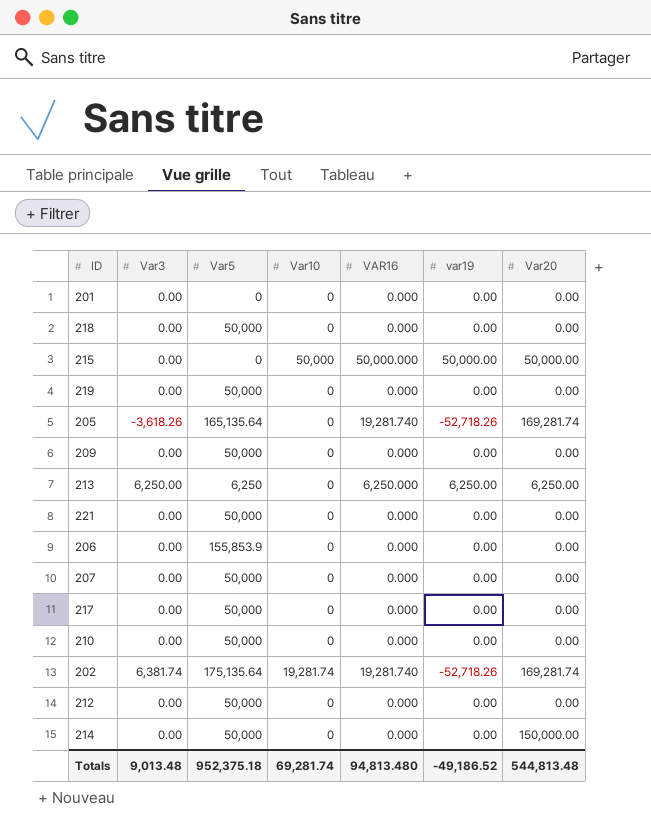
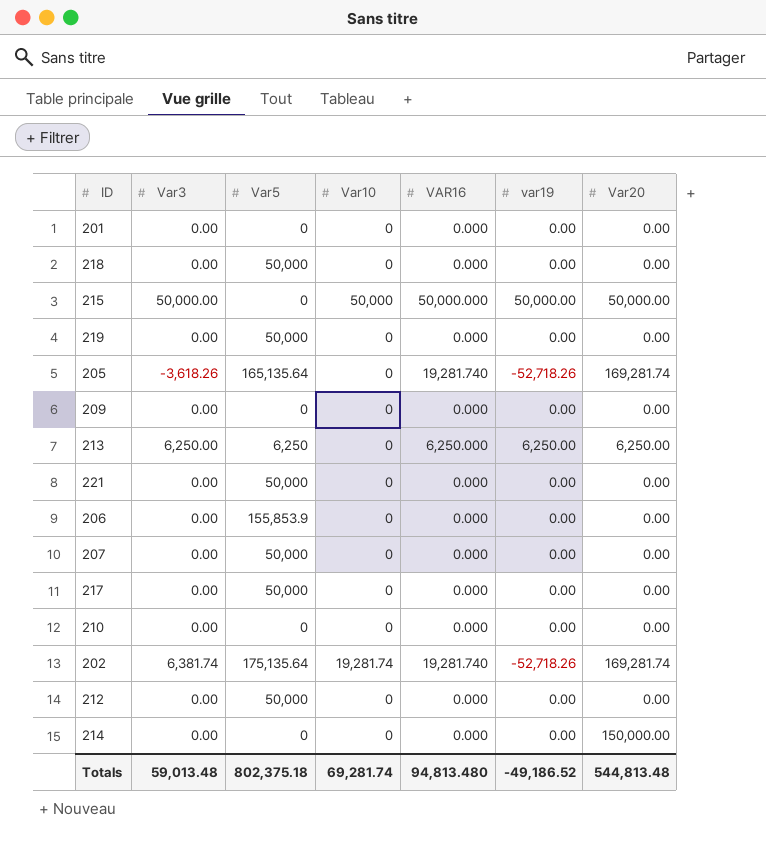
215 | Var3: 0.00 -> 50,000.00
209 | Var5: 50,000 -> 0
210 | Var5: 50,000 -> 0
214 | Var5: 50,000 -> 0
Totals | Var3: 9,013.48 -> 59,013.48
Totals | Var5: 952,375.18 -> 802,375.18

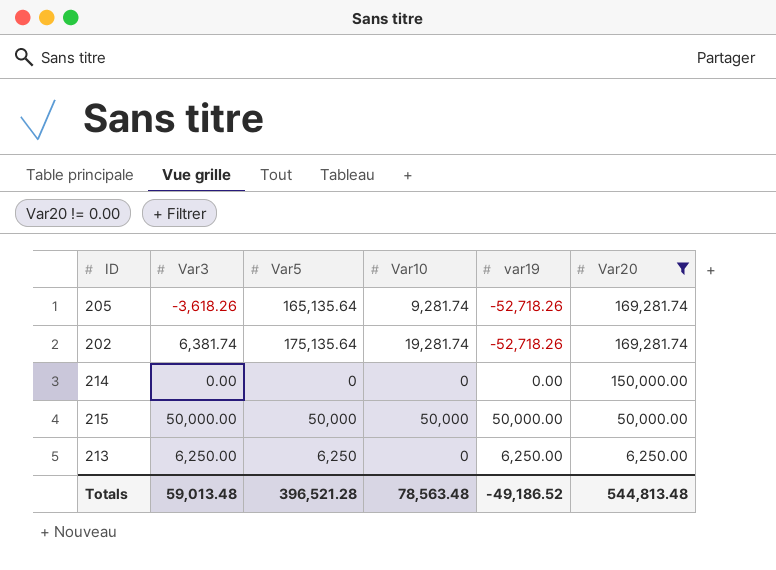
filter: none -> Var20 != 0.00
row order: none -> Var20 descending
column VAR16 | position: 5 -> none
205 | Var10: 0 -> 9,281.74
215 | Var5: 0 -> 50,000
Totals | Var5: 802,375.18 -> 396,521.28
Totals | Var10: 69,281.74 -> 78,563.48

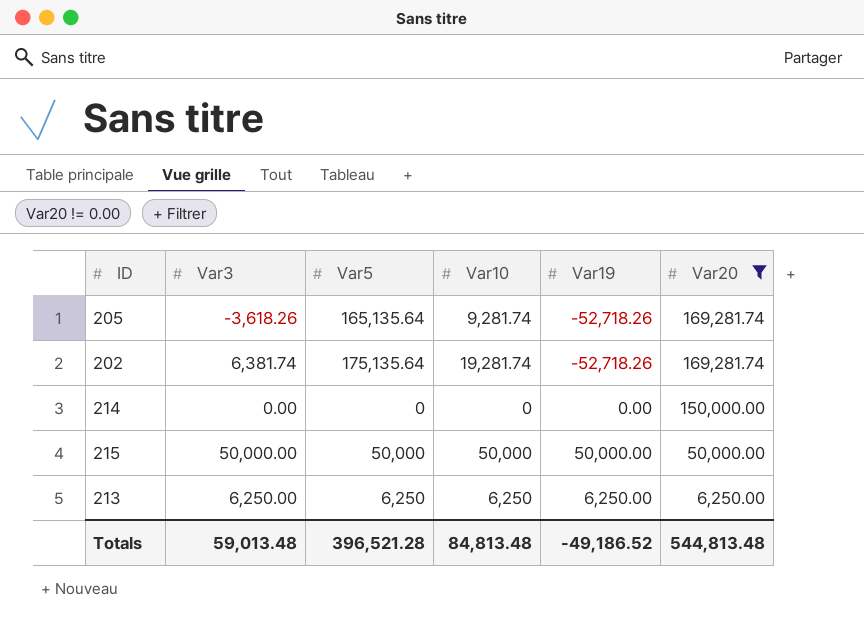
column name: var19 -> Var19
213 | Var10: 0 -> 6,250
Totals | Var10: 78,563.48 -> 84,813.48

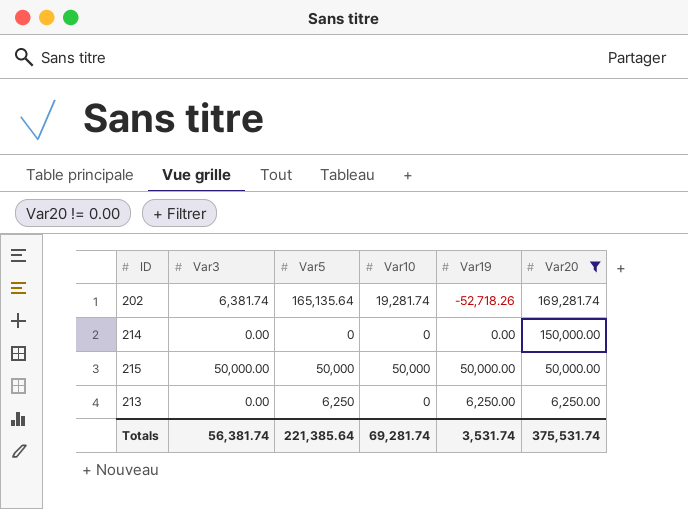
row 205: -3,618.26 | 165,135.64 | 9,281.74 | -52,718.26 | 169,281.74 -> none
202 | Var5: 175,135.64 -> 165,135.64
213 | Var3: 6,250.00 -> 0.00
213 | Var10: 6,250 -> 0
Totals | Var3: 59,013.48 -> 56,381.74
Totals | Var5: 396,521.28 -> 221,385.64
Totals | Var10: 84,813.48 -> 69,281.74
Totals | Var19: -49,186.52 -> 3,531.74
Totals | Var20: 544,813.48 -> 375,531.74

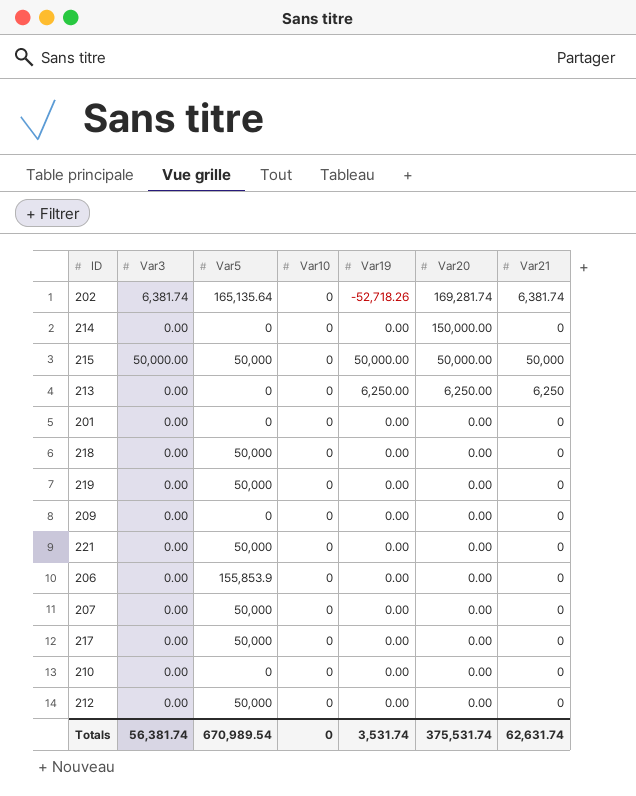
filter: Var20 != 0.00 -> none
column Var21 | position: none -> 7
202 | Var10: 19,281.74 -> 0
215 | Var10: 50,000 -> 0
213 | Var5: 6,250 -> 0
Totals | Var5: 221,385.64 -> 670,989.54
Totals | Var10: 69,281.74 -> 0

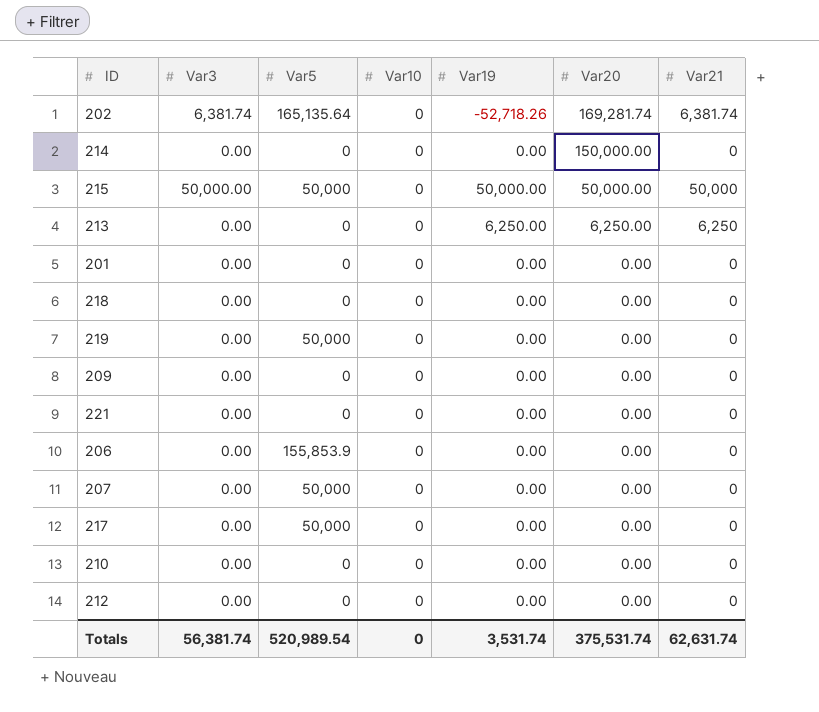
218 | Var5: 50,000 -> 0
221 | Var5: 50,000 -> 0
212 | Var5: 50,000 -> 0
Totals | Var5: 670,989.54 -> 520,989.54

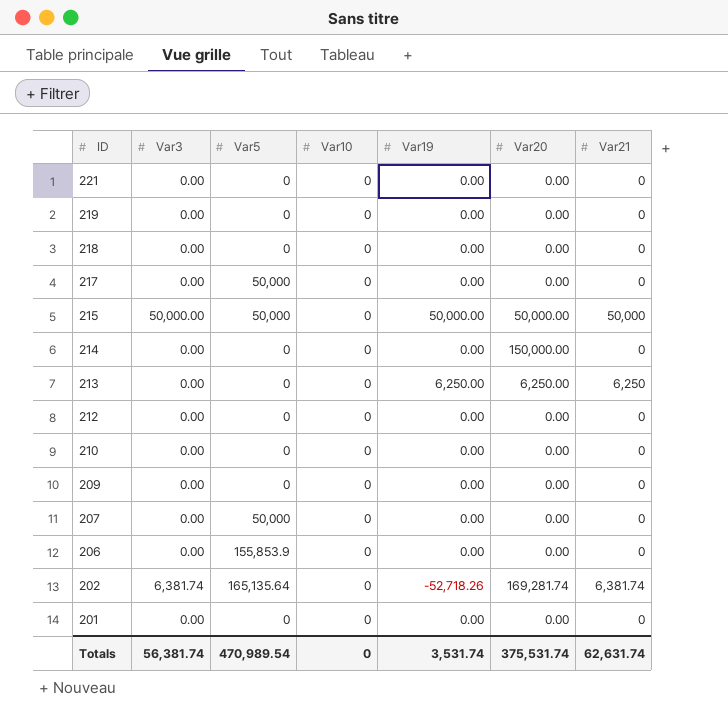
row order: Var20 descending -> ID descending
219 | Var5: 50,000 -> 0
Totals | Var5: 520,989.54 -> 470,989.54

